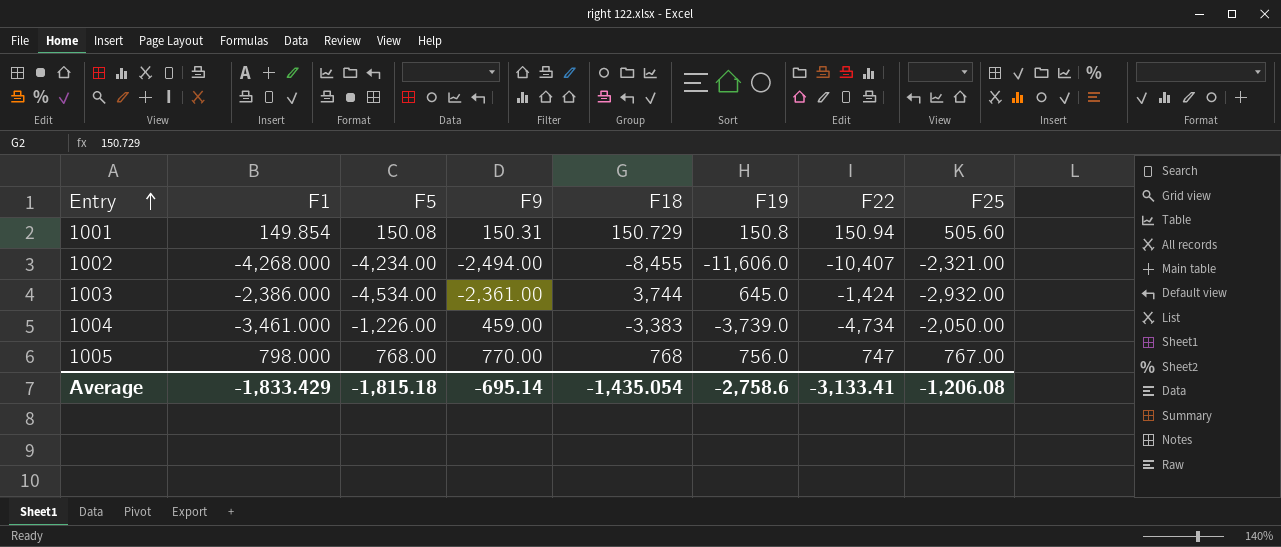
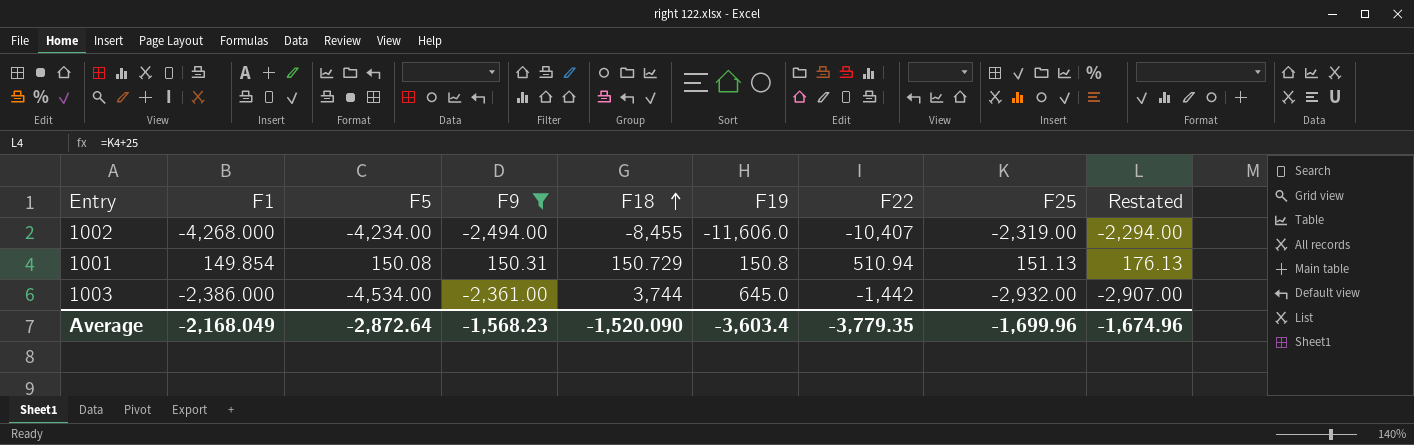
filter: none -> F9 <= 150.31
row order: Entry ascending -> F18 ascending
column Restated | formula: none -> [F25] + 25
1002 | F25: -2,321.00 -> -2,319.00
1001 | F22: 150.94 -> 510.94
1001 | F25: 505.60 -> 151.13
1003 | F22: -1,424 -> -1,442
Average | F1: -1,833.429 -> -2,168.049
Average | F5: -1,815.18 -> -2,872.64
Average | F9: -695.14 -> -1,568.23
Average | F18: -1,435.054 -> -1,520.090
Average | F19: -2,758.6 -> -3,603.4
Average | F22: -3,133.41 -> -3,779.35
Average | F25: -1,206.08 -> -1,699.96

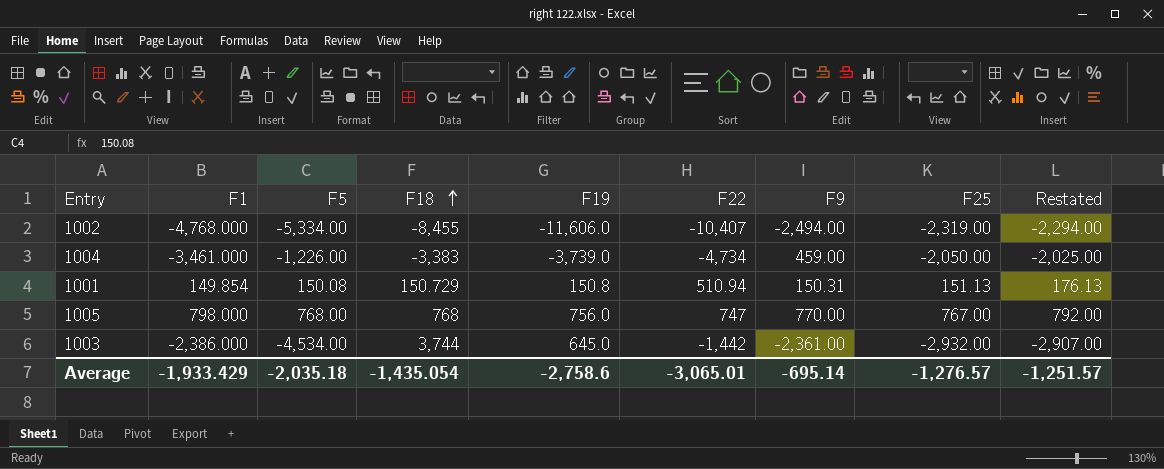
filter: F9 <= 150.31 -> none
column F9 | position: 4 -> 7
1002 | F1: -4,268.000 -> -4,768.000
1002 | F5: -4,234.00 -> -5,334.00
Average | F1: -2,168.049 -> -1,933.429
Average | F5: -2,872.64 -> -2,035.18
Average | F18: -1,520.090 -> -1,435.054
Average | F19: -3,603.4 -> -2,758.6
Average | F22: -3,779.35 -> -3,065.01
Average | F9: -1,568.23 -> -695.14
Average | F25: -1,699.96 -> -1,276.57
Average | Restated: -1,674.96 -> -1,251.57

